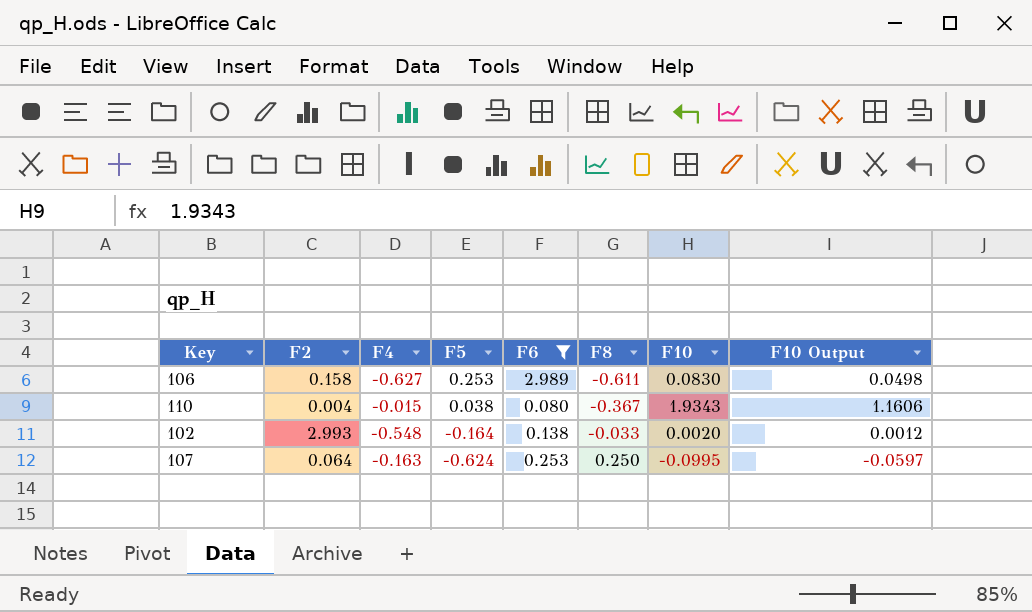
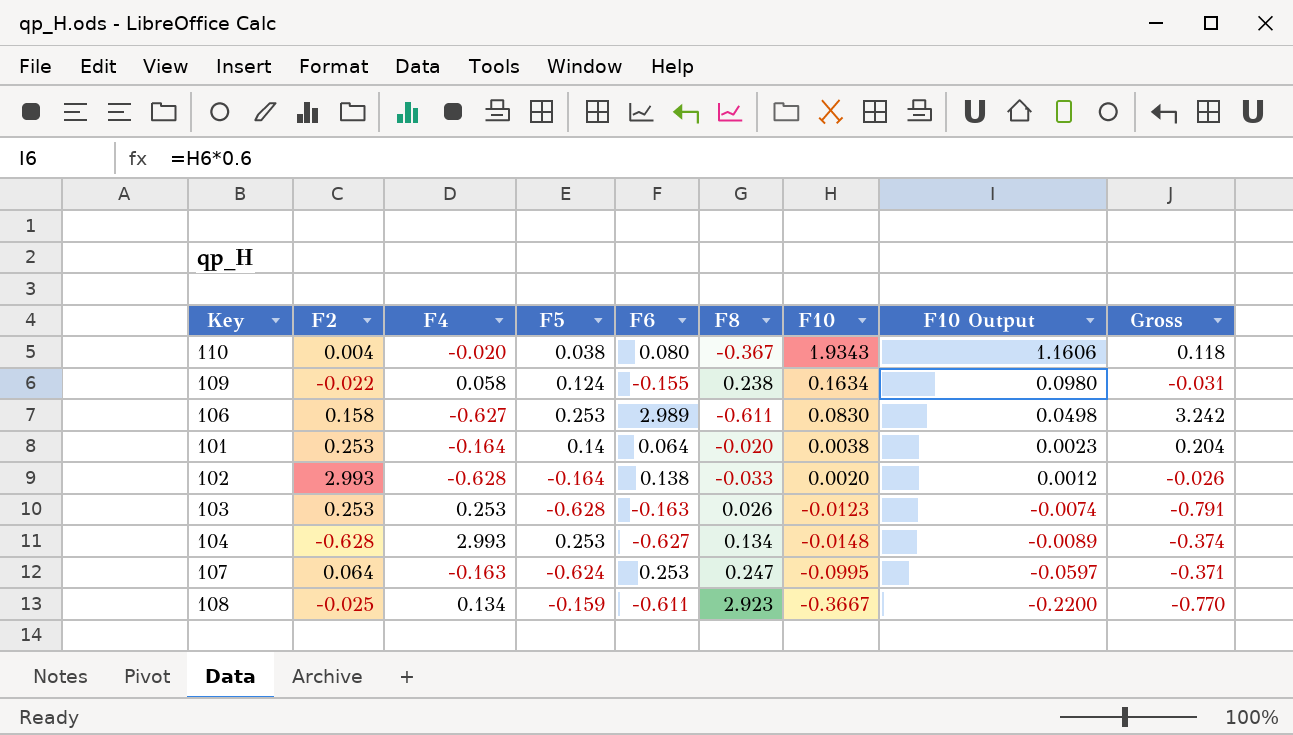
filter: F6 >= 0.080 -> none
row order: F5 descending -> F10 descending
column Gross | formula: none -> [F5] + [F6]
110 | F4: -0.015 -> -0.020
102 | F4: -0.548 -> -0.628
107 | F8: 0.250 -> 0.247

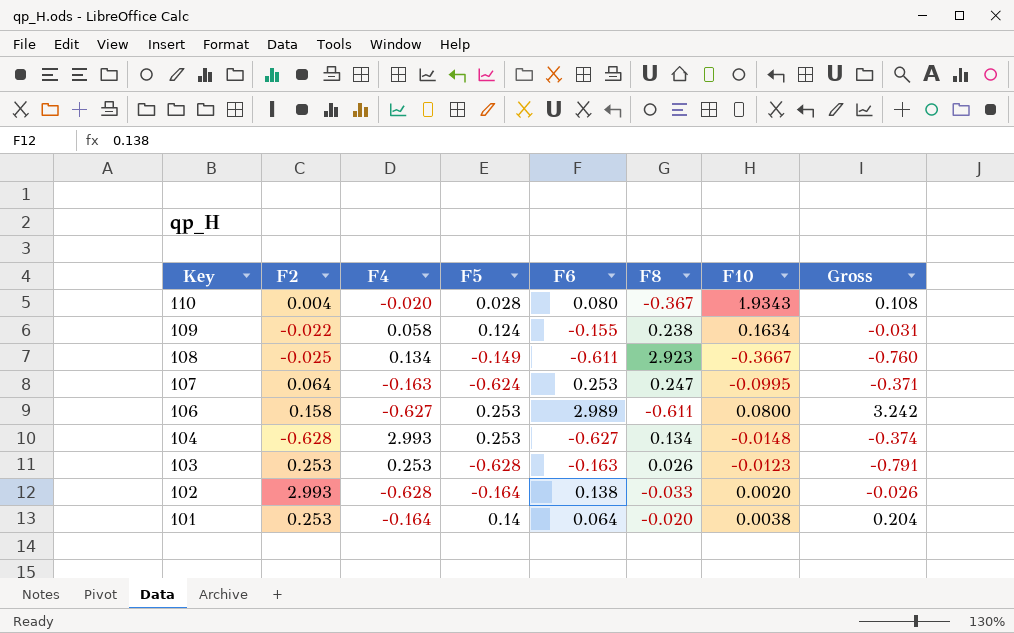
row order: F10 descending -> Key descending
column F10 Output | formula: [F10] * 0.6 -> none
110 | F5: 0.038 -> 0.028
110 | Gross: 0.118 -> 0.108
108 | F5: -0.159 -> -0.149
108 | Gross: -0.770 -> -0.760
106 | F10: 0.0830 -> 0.0800

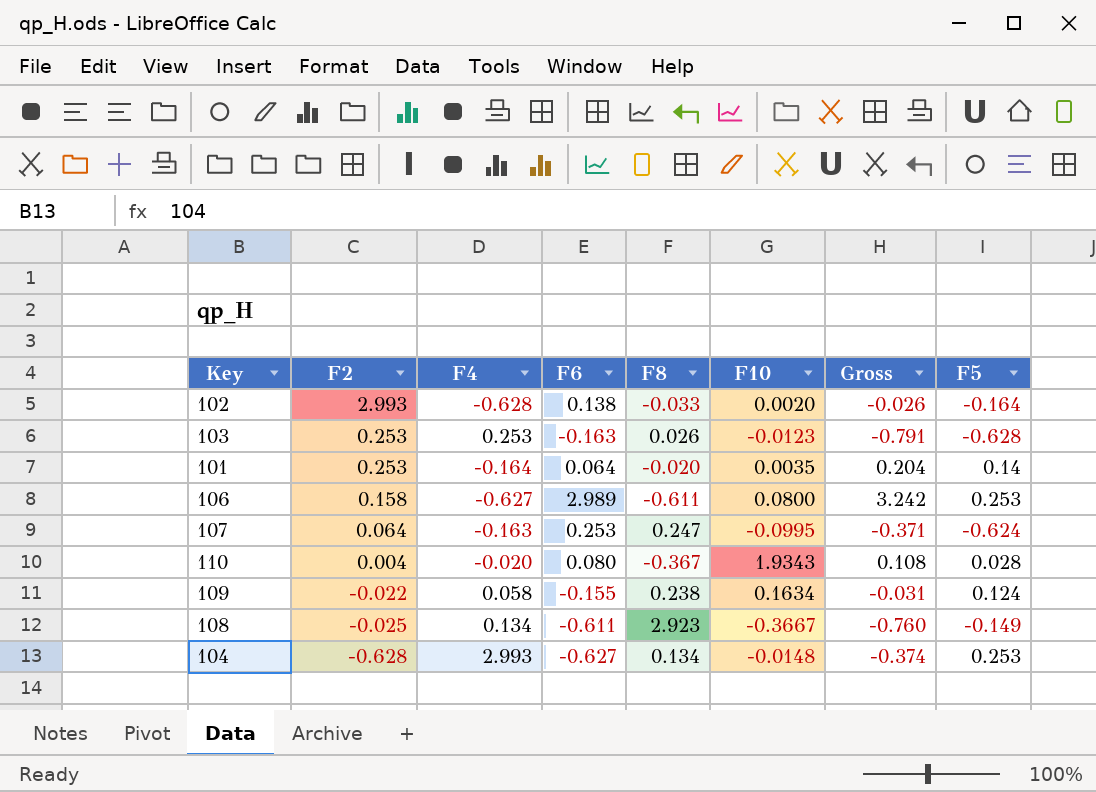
row order: Key descending -> F2 descending
column F5 | position: 4 -> 8
101 | F10: 0.0038 -> 0.0035

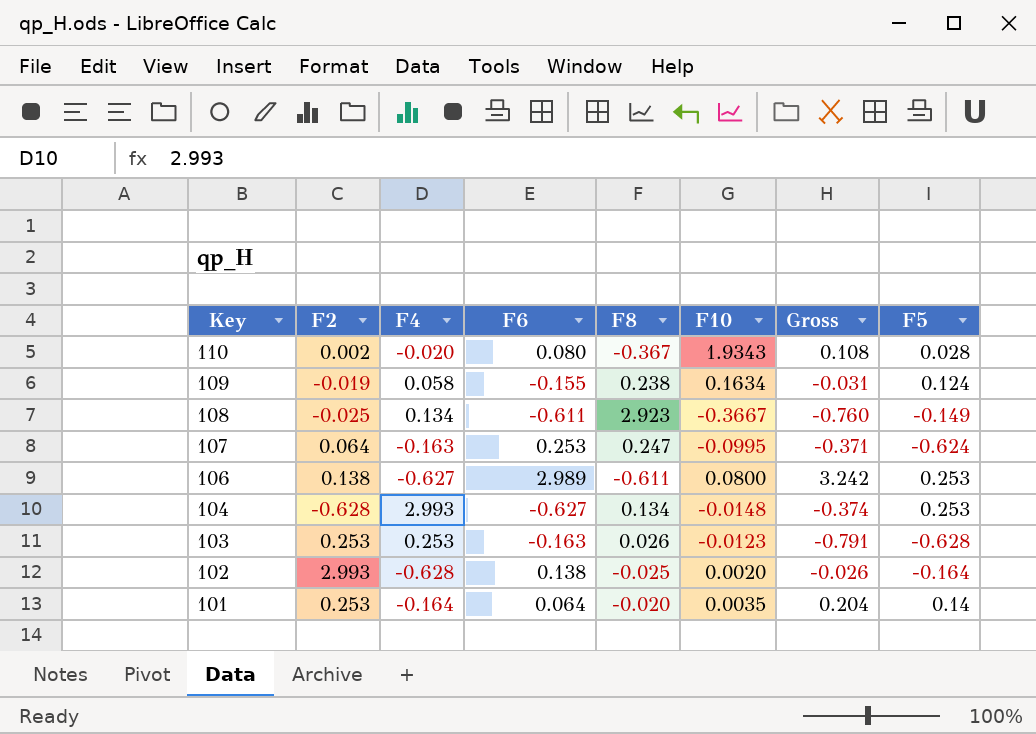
row order: F2 descending -> Key descending
110 | F2: 0.004 -> 0.002
109 | F2: -0.022 -> -0.019
106 | F2: 0.158 -> 0.138
102 | F8: -0.033 -> -0.025

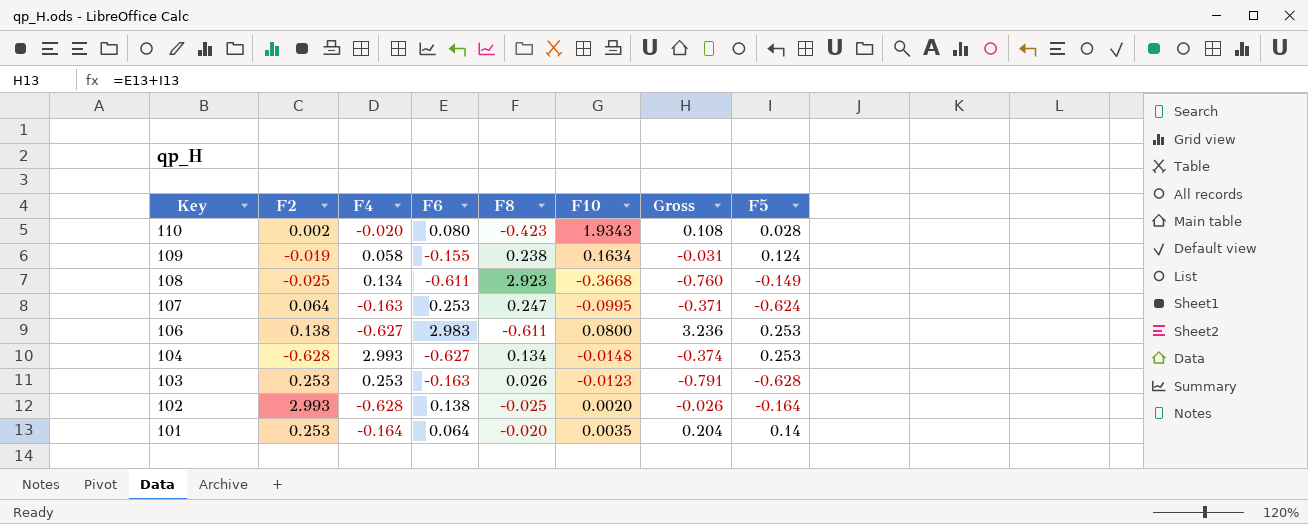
110 | F8: -0.367 -> -0.423
108 | F10: -0.3667 -> -0.3668
106 | F6: 2.989 -> 2.983
106 | Gross: 3.242 -> 3.236

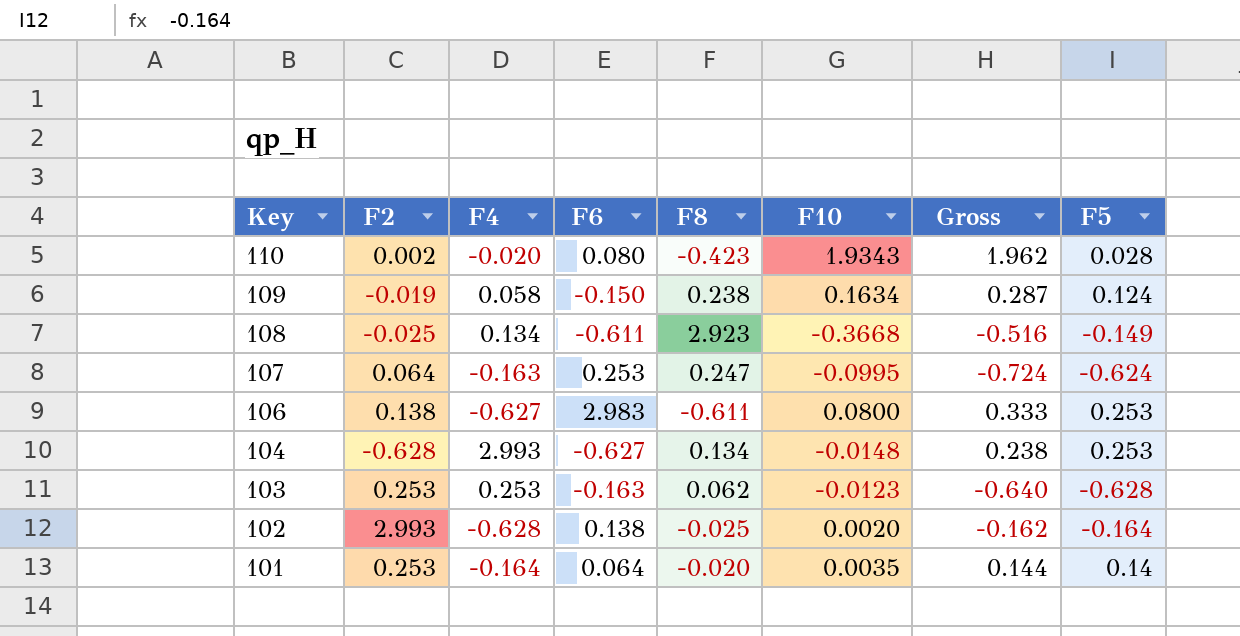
column Gross | formula: [F6] + [F5] -> [F10] + [F5]
109 | F6: -0.155 -> -0.150
103 | F8: 0.026 -> 0.062

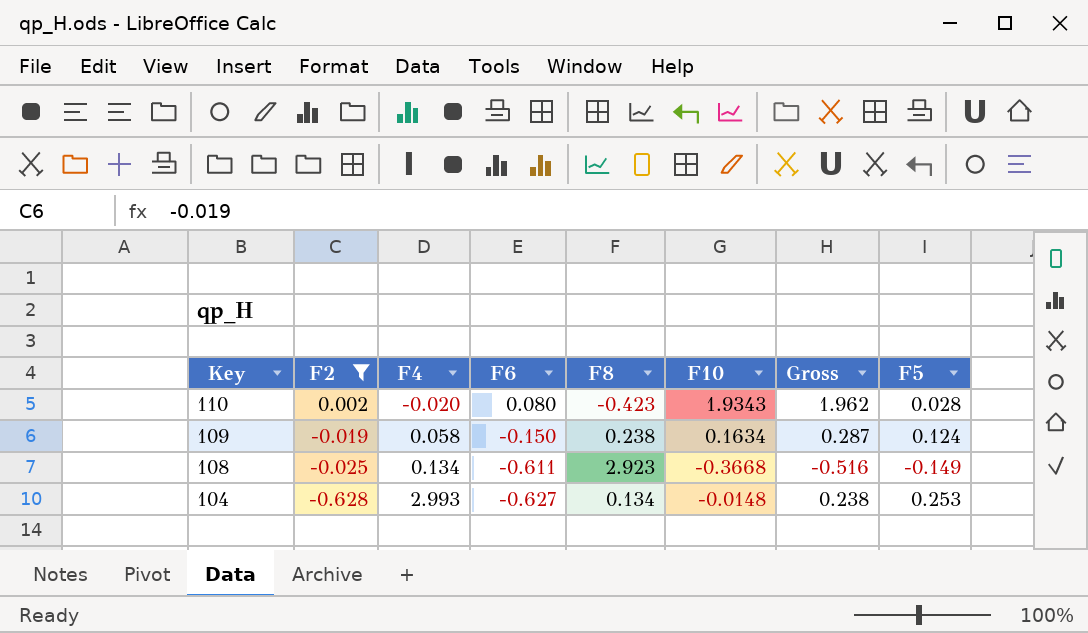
filter: none -> F2 <= 0.002

